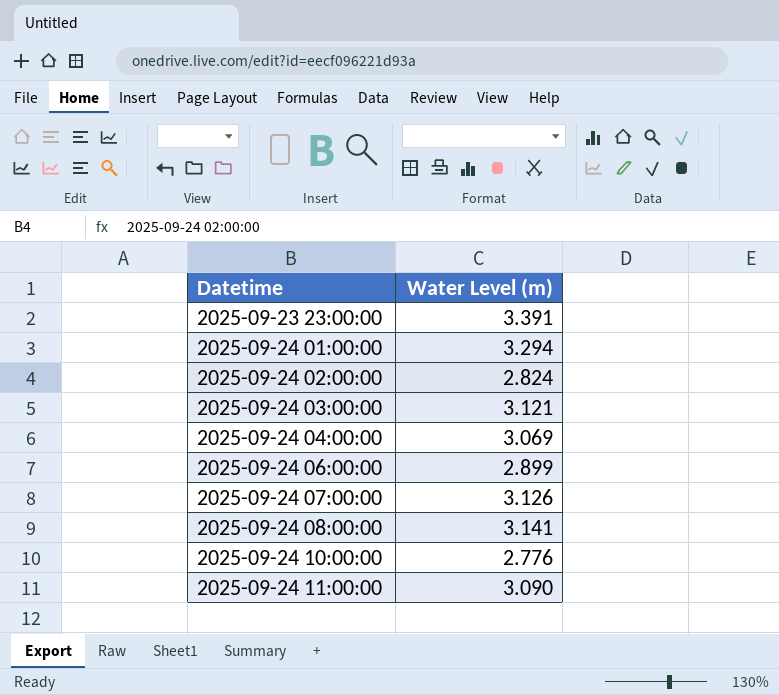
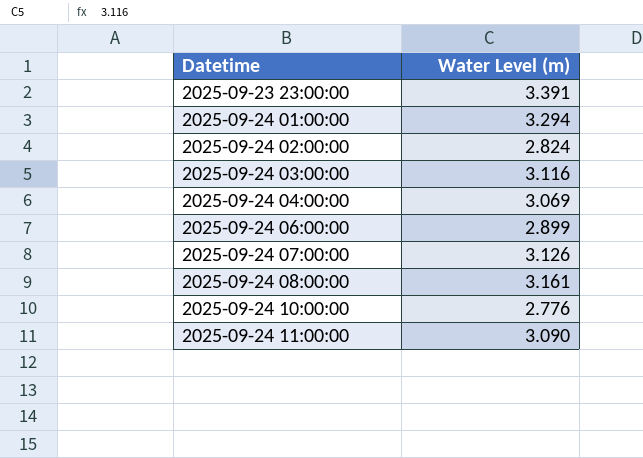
2025-09-24 03:00:00 | Water Level (m): 3.121 -> 3.116
2025-09-24 08:00:00 | Water Level (m): 3.141 -> 3.161

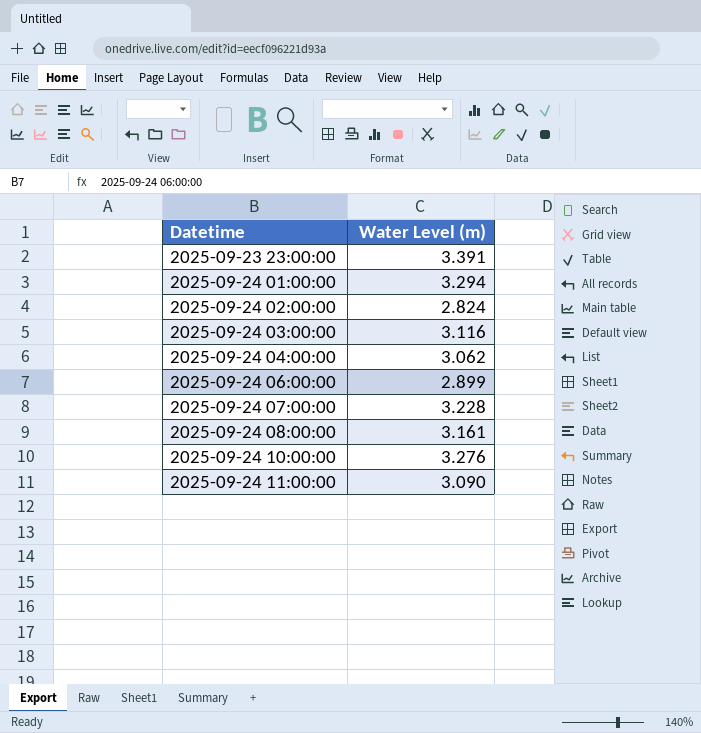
2025-09-24 04:00:00 | Water Level (m): 3.069 -> 3.062
2025-09-24 07:00:00 | Water Level (m): 3.126 -> 3.228
2025-09-24 10:00:00 | Water Level (m): 2.776 -> 3.276

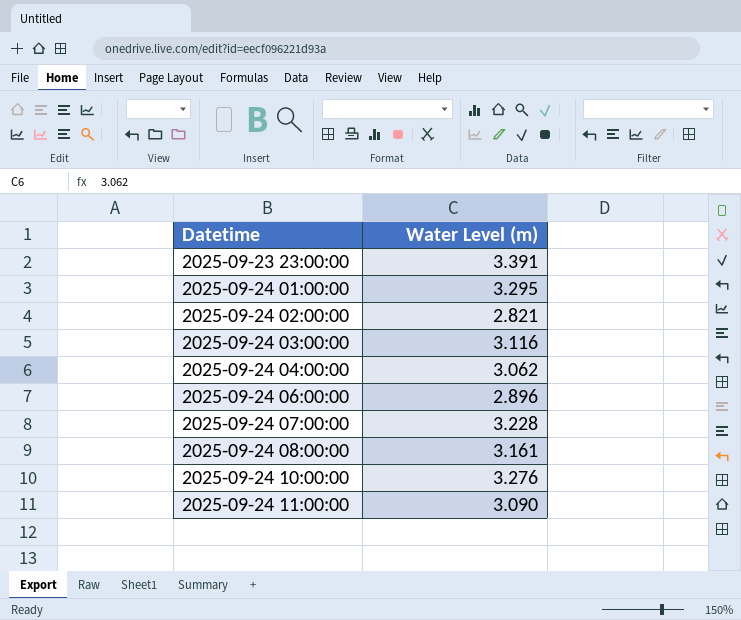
2025-09-24 01:00:00 | Water Level (m): 3.294 -> 3.295
2025-09-24 02:00:00 | Water Level (m): 2.824 -> 2.821
2025-09-24 06:00:00 | Water Level (m): 2.899 -> 2.896

